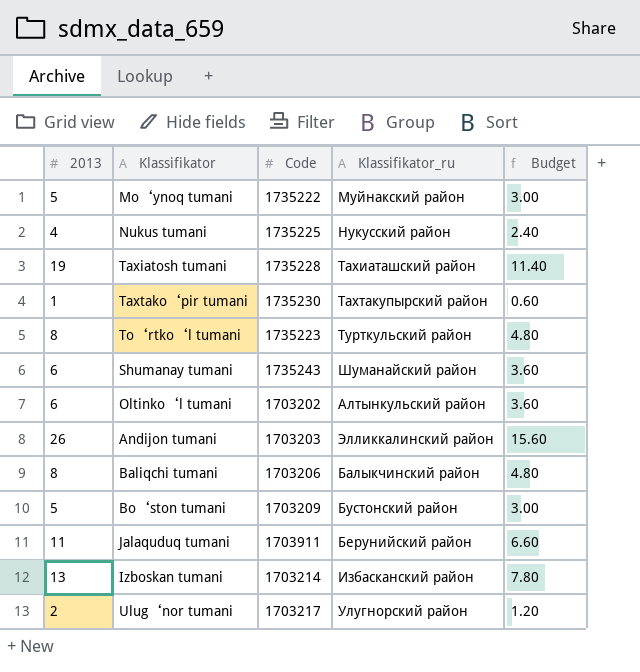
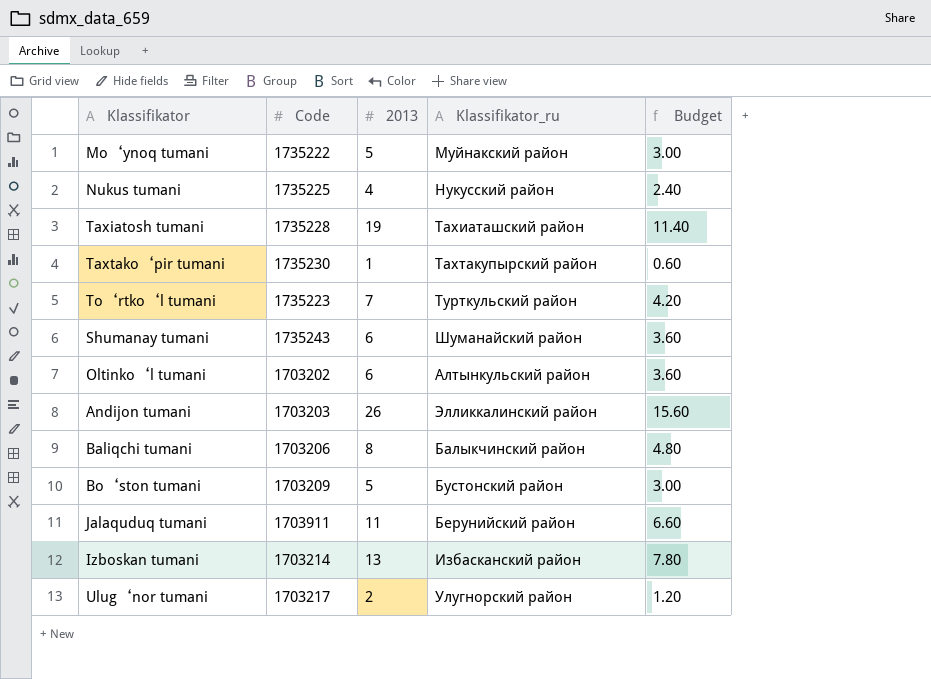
column 2013 | position: 1 -> 3
To‘rtko‘l tumani | 2013: 8 -> 7
To‘rtko‘l tumani | Budget: 4.80 -> 4.20

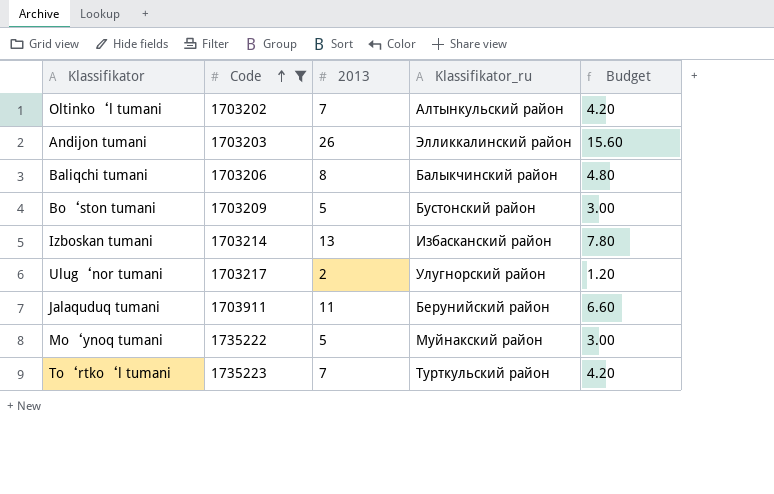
filter: none -> Code <= 1735223
row order: none -> Code ascending
Oltinko‘l tumani | 2013: 6 -> 7
Oltinko‘l tumani | Budget: 3.60 -> 4.20

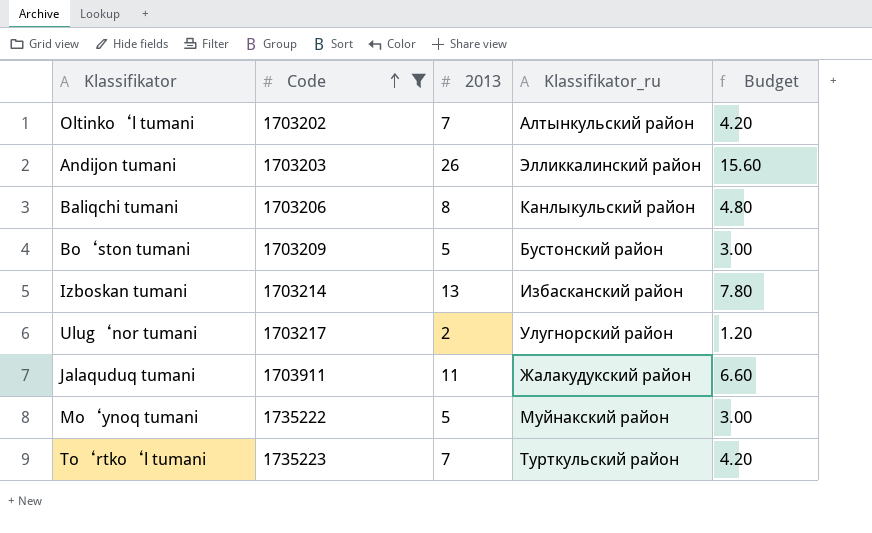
Baliqchi tumani | Klassifikator_ru: Балыкчинский район -> Канлыкульский район
Jalaquduq tumani | Klassifikator_ru: Берунийский район -> Жалакудукский район

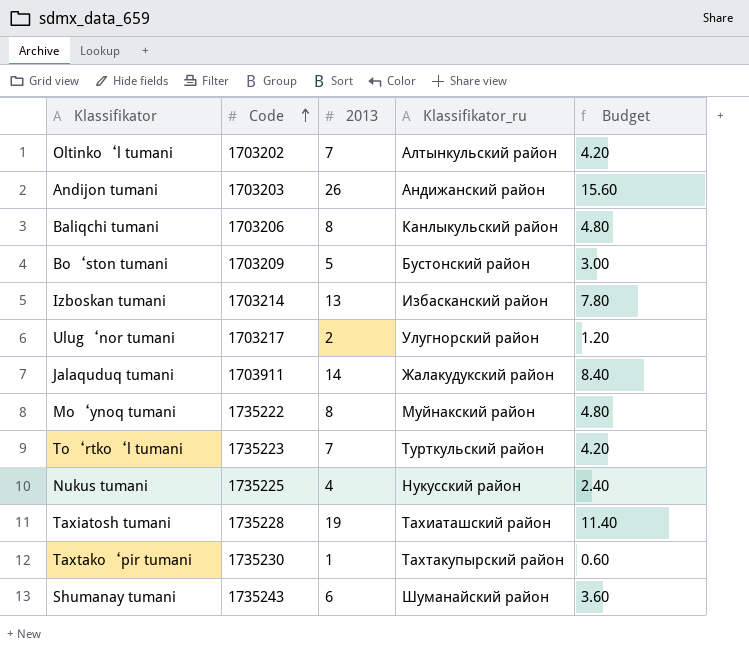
filter: Code <= 1735223 -> none
Andijon tumani | Klassifikator_ru: Элликкалинский район -> Андижанский район
Jalaquduq tumani | 2013: 11 -> 14
Jalaquduq tumani | Budget: 6.60 -> 8.40
Mo‘ynoq tumani | 2013: 5 -> 8
Mo‘ynoq tumani | Budget: 3.00 -> 4.80

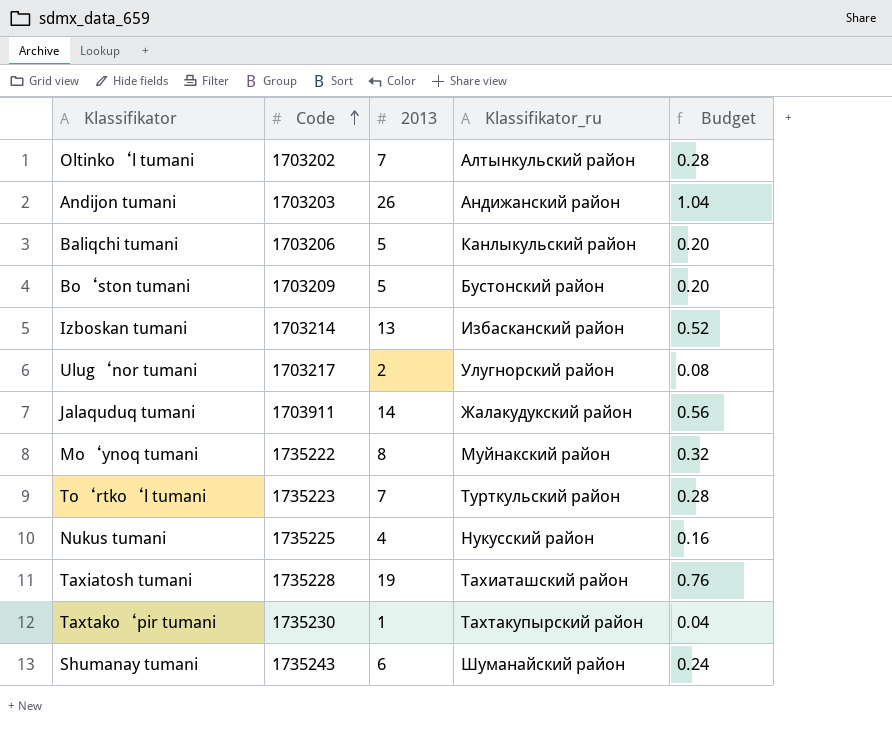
column Budget | formula: [2013] * 0.6 -> [2013] * 0.04
Baliqchi tumani | 2013: 8 -> 5

